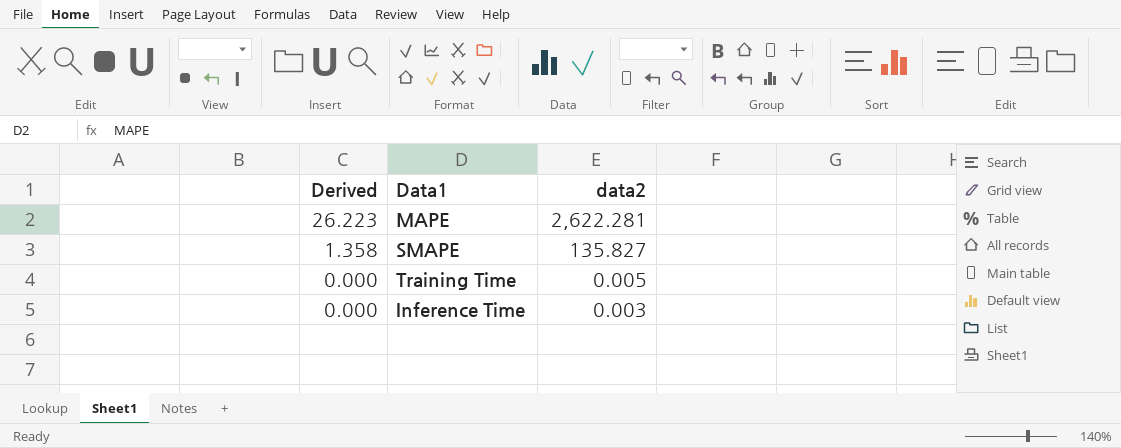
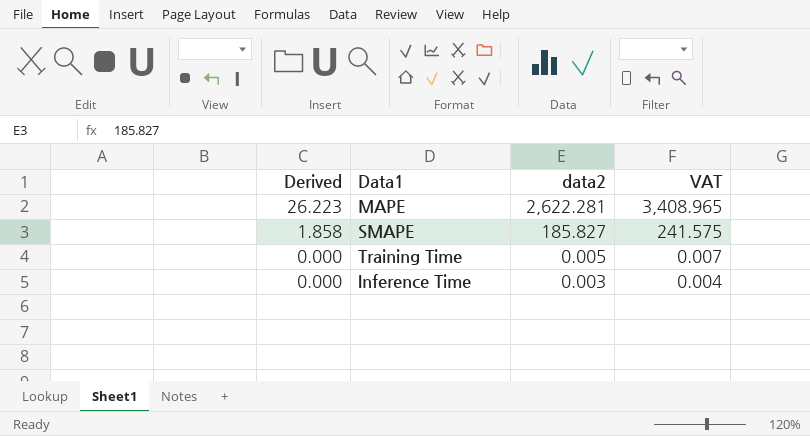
column VAT | formula: none -> [data2] * 1.3
SMAPE | Derived: 1.358 -> 1.858
SMAPE | data2: 135.827 -> 185.827

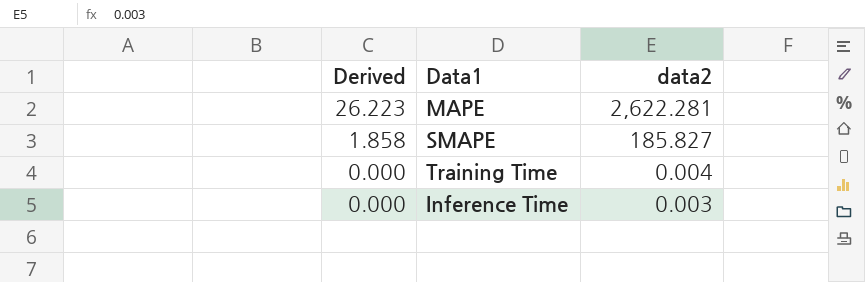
column VAT | formula: [data2] * 1.3 -> none
Training Time | data2: 0.005 -> 0.004

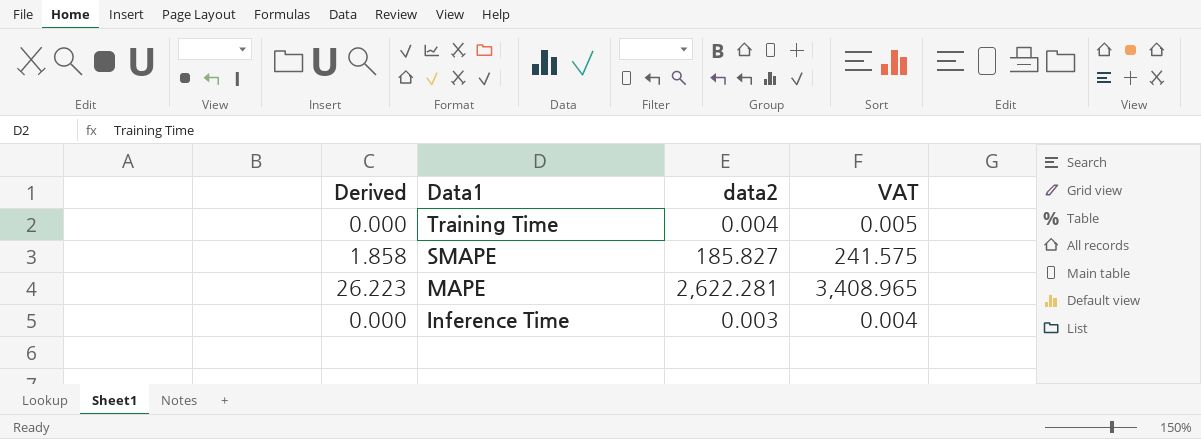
row order: Derived descending -> Data1 descending
column VAT | formula: none -> [data2] * 1.3

